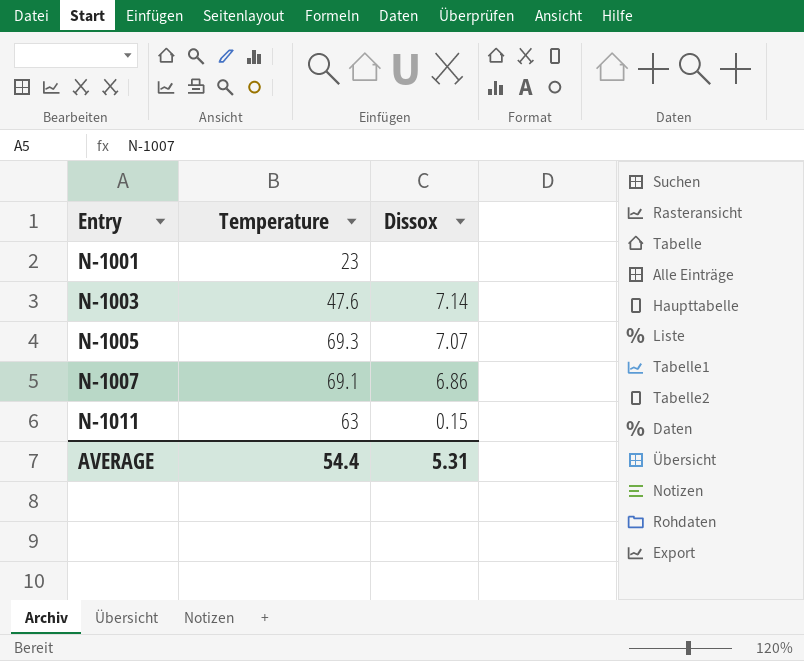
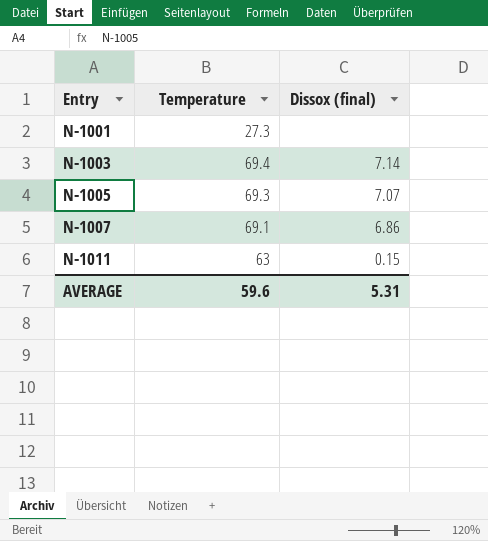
column name: Dissox -> Dissox (final)
N-1001 | Temperature: 23 -> 27.3
N-1003 | Temperature: 47.6 -> 69.4
AVERAGE | Temperature: 54.4 -> 59.6

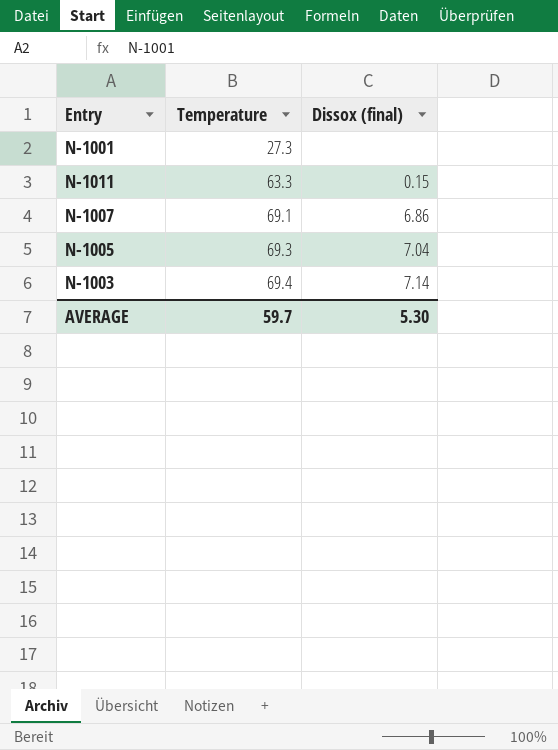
row order: Entry ascending -> Temperature ascending
N-1011 | Temperature: 63 -> 63.3
N-1005 | Dissox (final): 7.07 -> 7.04
AVERAGE | Temperature: 59.6 -> 59.7
AVERAGE | Dissox (final): 5.31 -> 5.30

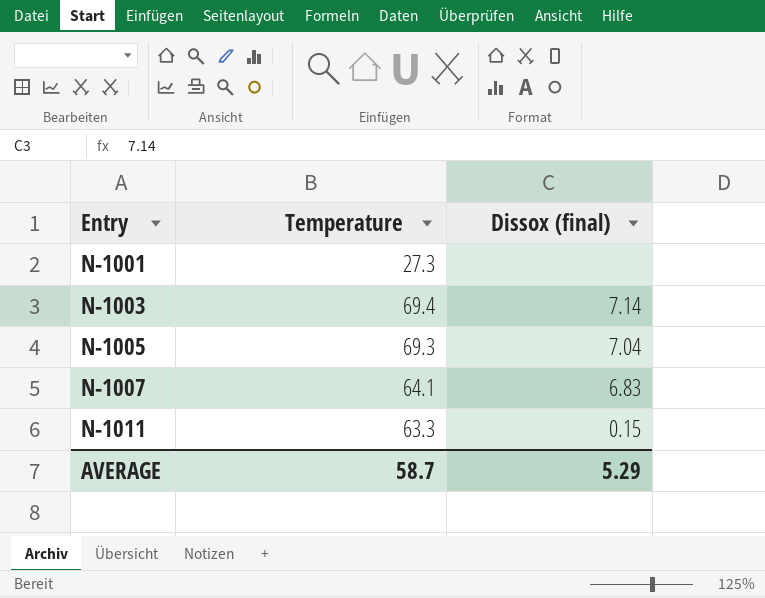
row order: Temperature ascending -> Entry ascending
N-1007 | Temperature: 69.1 -> 64.1
N-1007 | Dissox (final): 6.86 -> 6.83
AVERAGE | Temperature: 59.7 -> 58.7
AVERAGE | Dissox (final): 5.30 -> 5.29

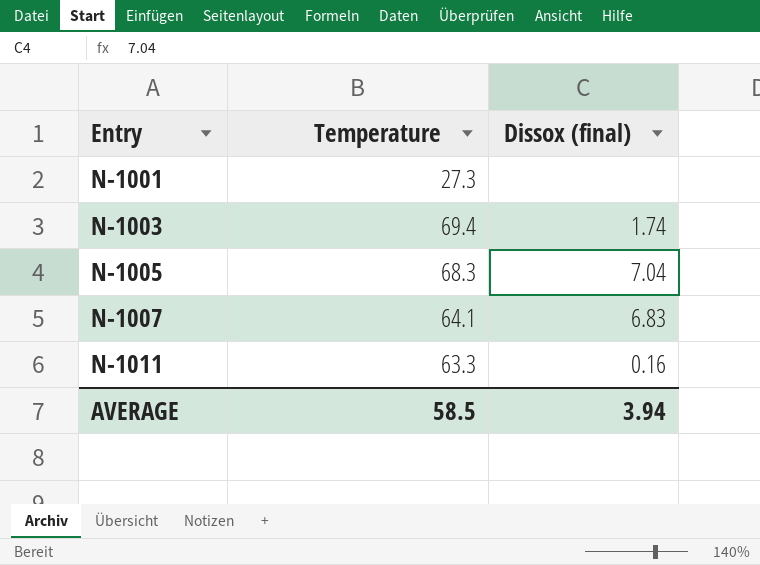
N-1003 | Dissox (final): 7.14 -> 1.74
N-1005 | Temperature: 69.3 -> 68.3
N-1011 | Dissox (final): 0.15 -> 0.16
AVERAGE | Temperature: 58.7 -> 58.5
AVERAGE | Dissox (final): 5.29 -> 3.94

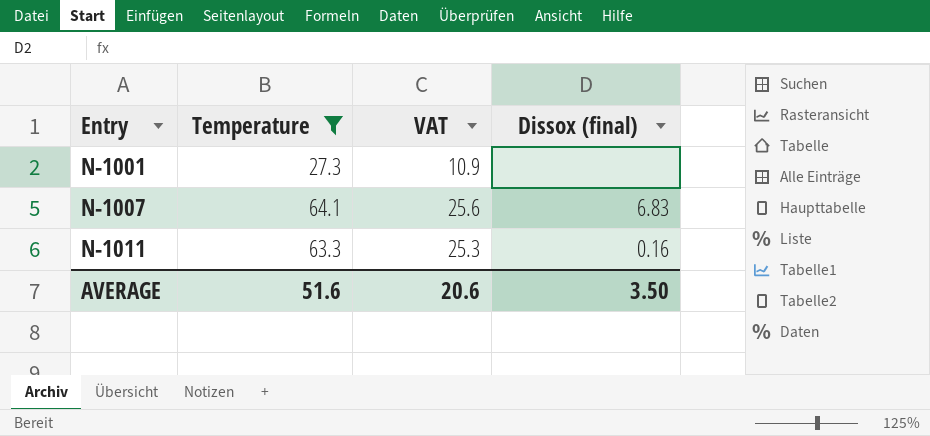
filter: none -> Temperature <= 64.1
column VAT | formula: none -> [Temperature] * 0.4
AVERAGE | Temperature: 58.5 -> 51.6
AVERAGE | Dissox (final): 3.94 -> 3.50

